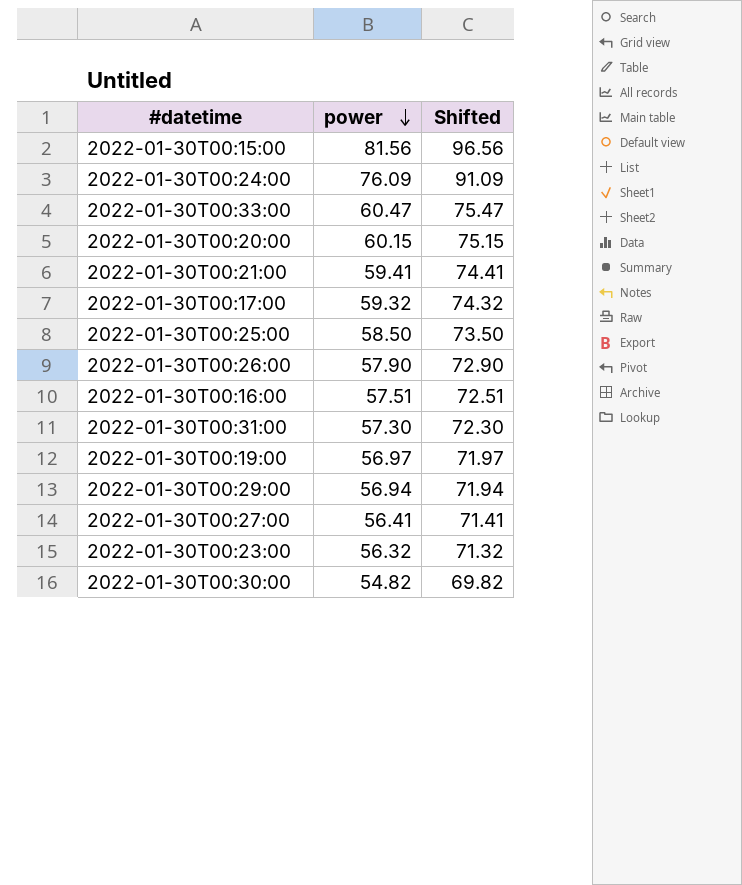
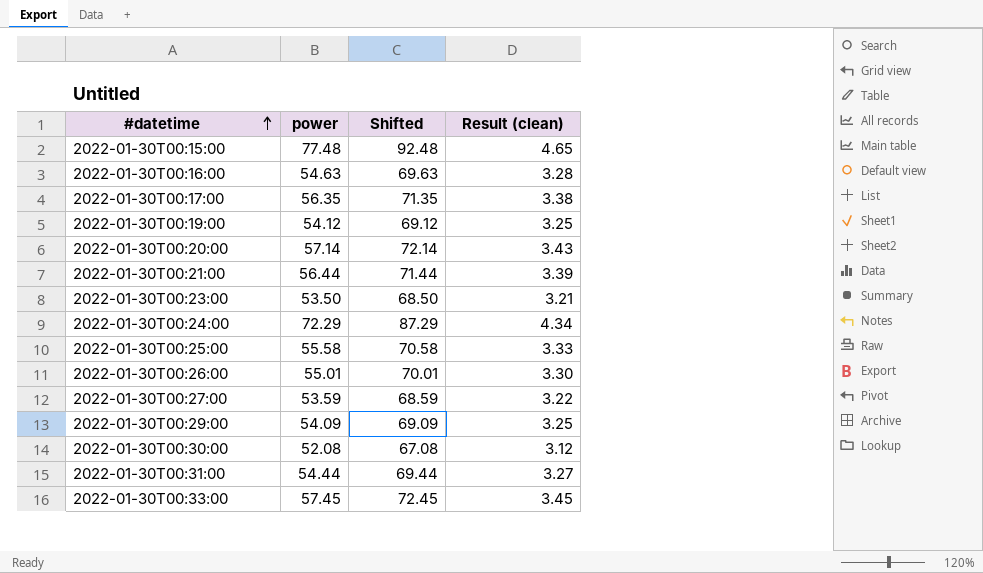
row order: power descending -> #datetime ascending
column Result (clean) | formula: none -> [power] * 0.06
2022-01-30T00:15:00 | power: 81.56 -> 77.48
2022-01-30T00:15:00 | Shifted: 96.56 -> 92.48
2022-01-30T00:16:00 | power: 57.51 -> 54.63
2022-01-30T00:16:00 | Shifted: 72.51 -> 69.63
2022-01-30T00:17:00 | power: 59.32 -> 56.35
2022-01-30T00:17:00 | Shifted: 74.32 -> 71.35
2022-01-30T00:19:00 | power: 56.97 -> 54.12
2022-01-30T00:19:00 | Shifted: 71.97 -> 69.12
2022-01-30T00:20:00 | power: 60.15 -> 57.14
2022-01-30T00:20:00 | Shifted: 75.15 -> 72.14
2022-01-30T00:21:00 | power: 59.41 -> 56.44
2022-01-30T00:21:00 | Shifted: 74.41 -> 71.44
2022-01-30T00:23:00 | power: 56.32 -> 53.50
2022-01-30T00:23:00 | Shifted: 71.32 -> 68.50
2022-01-30T00:24:00 | power: 76.09 -> 72.29
2022-01-30T00:24:00 | Shifted: 91.09 -> 87.29
2022-01-30T00:25:00 | power: 58.50 -> 55.58
2022-01-30T00:25:00 | Shifted: 73.50 -> 70.58
2022-01-30T00:26:00 | power: 57.90 -> 55.01
2022-01-30T00:26:00 | Shifted: 72.90 -> 70.01
2022-01-30T00:27:00 | power: 56.41 -> 53.59
2022-01-30T00:27:00 | Shifted: 71.41 -> 68.59
2022-01-30T00:29:00 | power: 56.94 -> 54.09
2022-01-30T00:29:00 | Shifted: 71.94 -> 69.09
2022-01-30T00:30:00 | power: 54.82 -> 52.08
2022-01-30T00:30:00 | Shifted: 69.82 -> 67.08
2022-01-30T00:31:00 | power: 57.30 -> 54.44
2022-01-30T00:31:00 | Shifted: 72.30 -> 69.44
2022-01-30T00:33:00 | power: 60.47 -> 57.45
2022-01-30T00:33:00 | Shifted: 75.47 -> 72.45

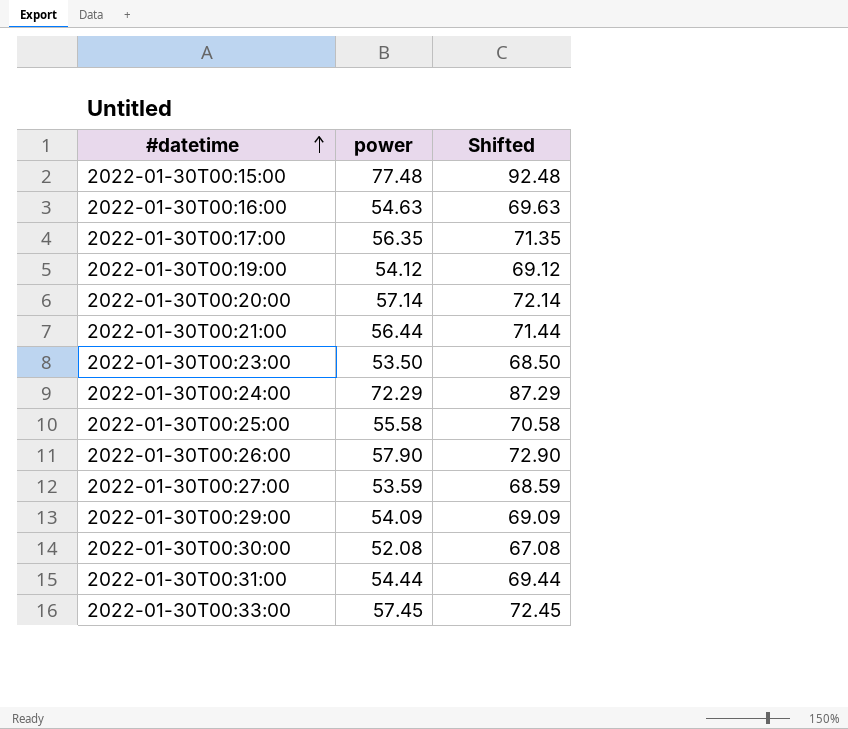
column Result (clean) | formula: [power] * 0.06 -> none
2022-01-30T00:26:00 | power: 55.01 -> 57.90
2022-01-30T00:26:00 | Shifted: 70.01 -> 72.90

